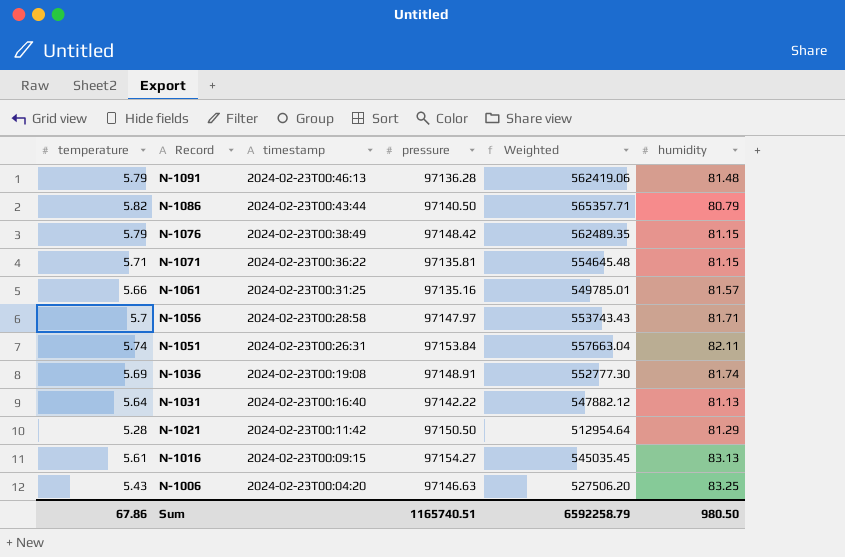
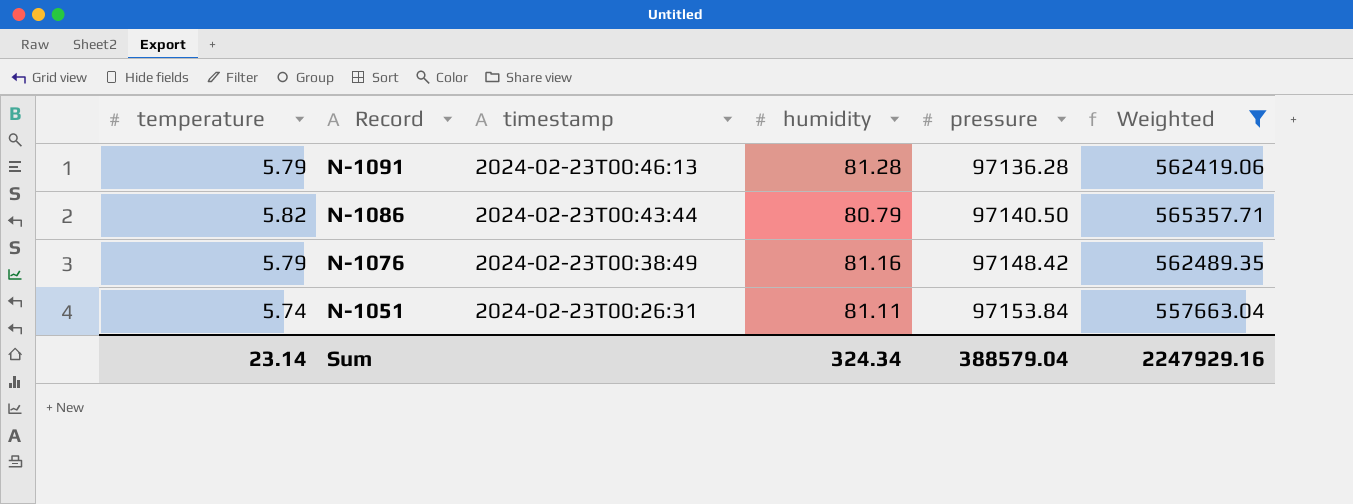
filter: none -> Weighted >= 557663.04
column humidity | position: 6 -> 4
N-1091 | humidity: 81.48 -> 81.28
N-1076 | humidity: 81.15 -> 81.16
N-1051 | humidity: 82.11 -> 81.11
Sum | temperature: 67.86 -> 23.14
Sum | humidity: 980.50 -> 324.34
Sum | pressure: 1165740.51 -> 388579.04
Sum | Weighted: 6592258.79 -> 2247929.16

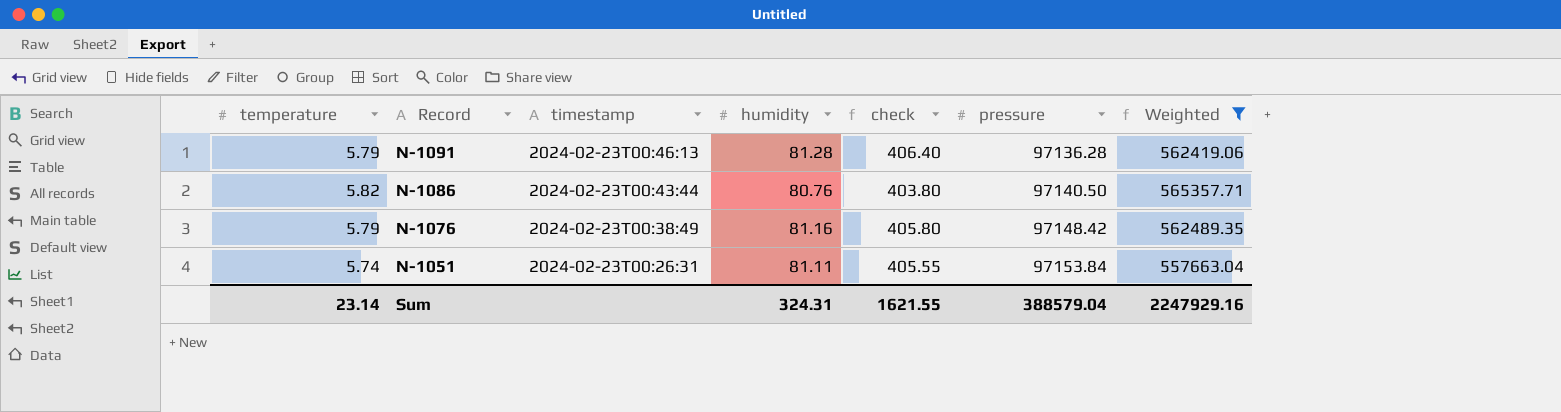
column check | formula: none -> [humidity] * 5
N-1086 | humidity: 80.79 -> 80.76
Sum | humidity: 324.34 -> 324.31

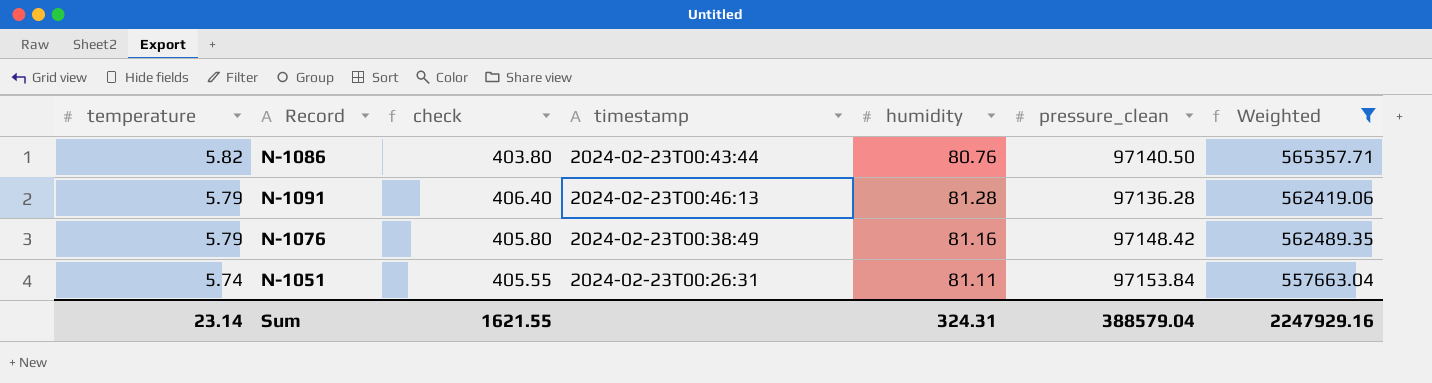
row order: Record descending -> temperature descending
column check | position: 5 -> 3
column name: pressure -> pressure_clean

